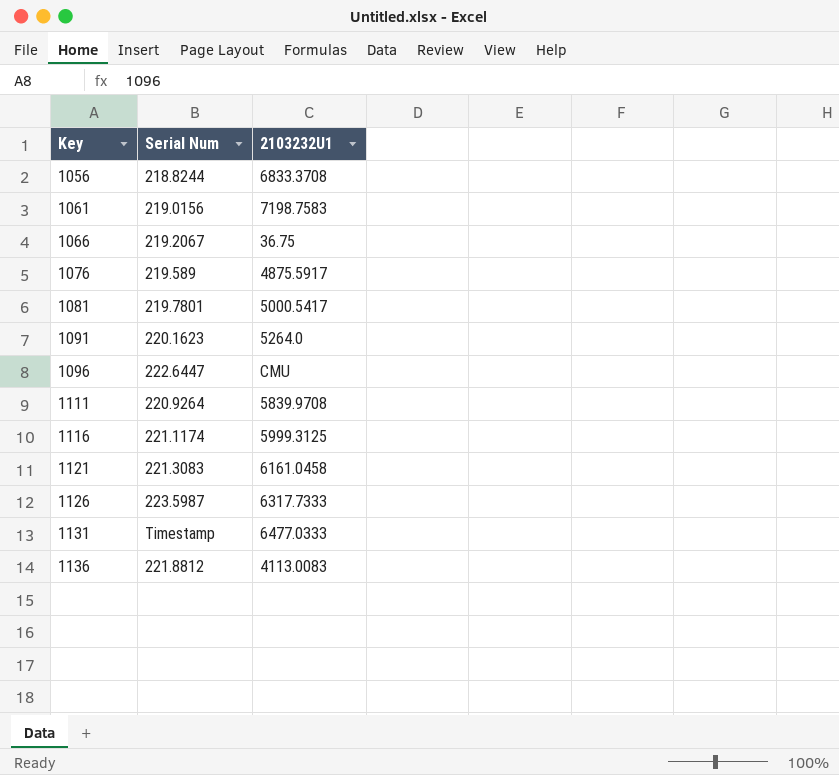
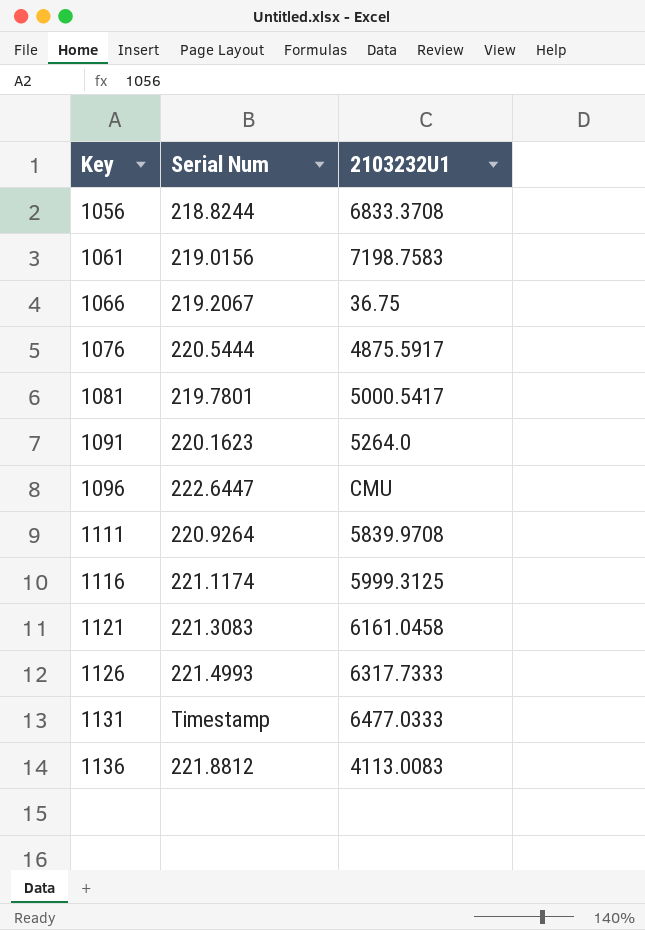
1076 | Serial Num: 219.589 -> 220.5444
1126 | Serial Num: 223.5987 -> 221.4993

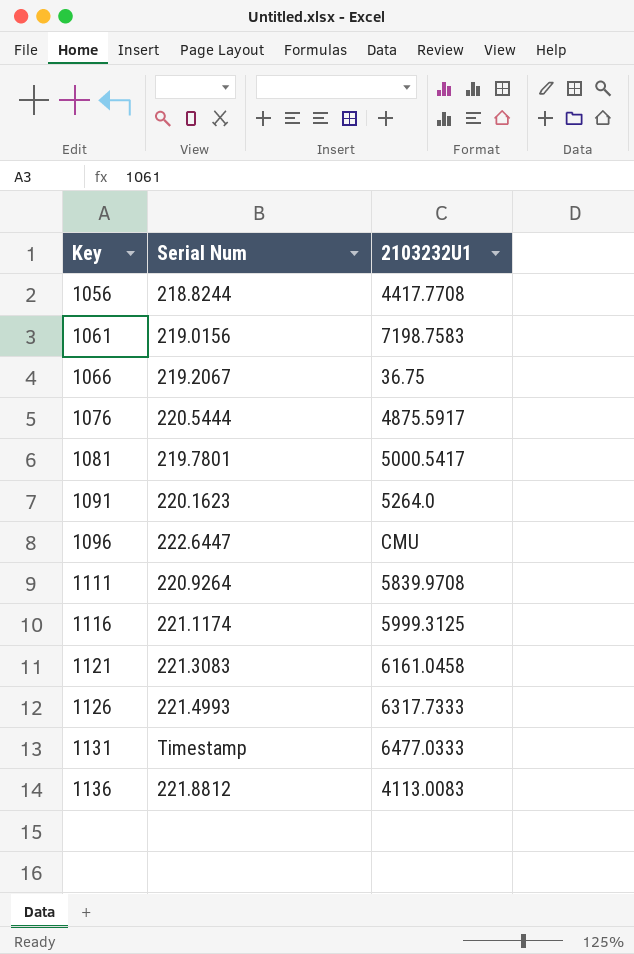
1056 | 2103232U1: 6833.3708 -> 4417.7708

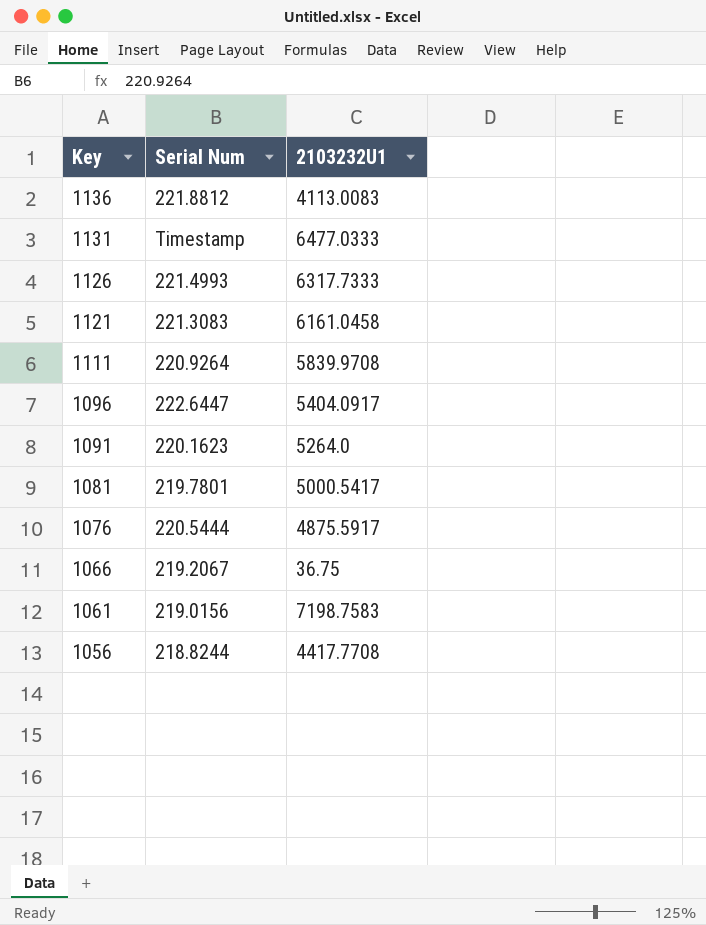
row order: Key ascending -> Key descending
row 1116: 221.1174 | 5999.3125 -> none
1096 | 2103232U1: CMU -> 5404.0917

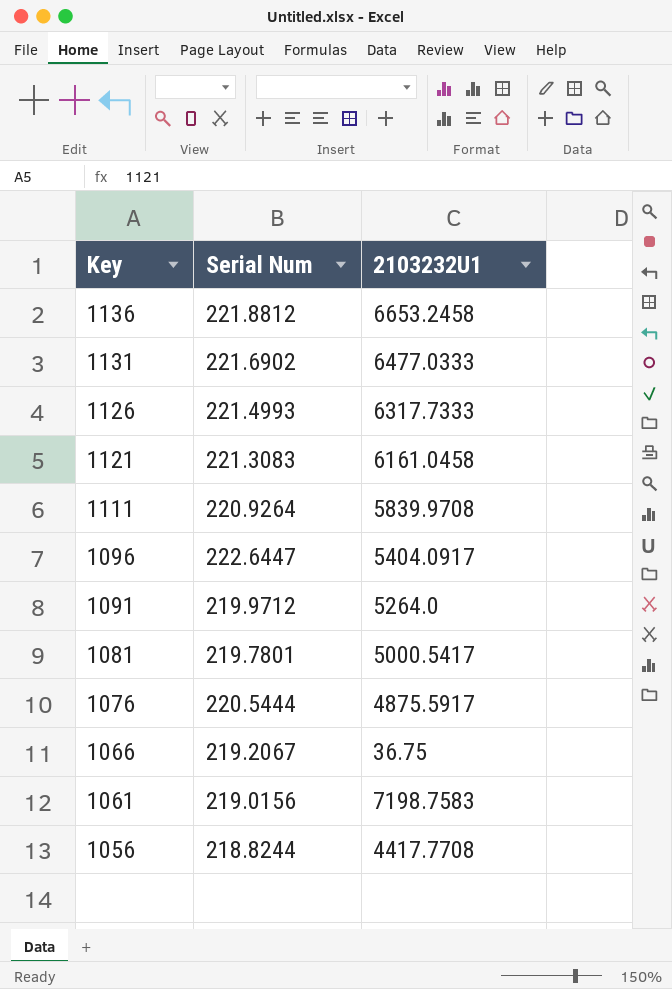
1136 | 2103232U1: 4113.0083 -> 6653.2458
1131 | Serial Num: Timestamp -> 221.6902
1091 | Serial Num: 220.1623 -> 219.9712

